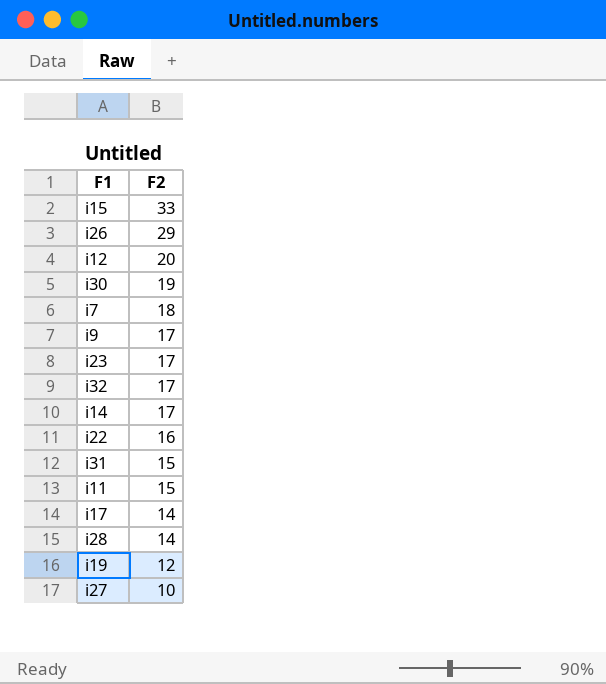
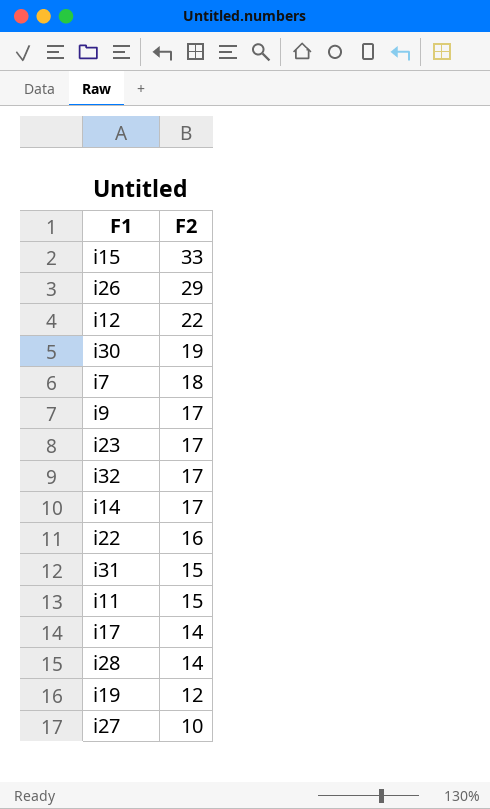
i12 | F2: 20 -> 22

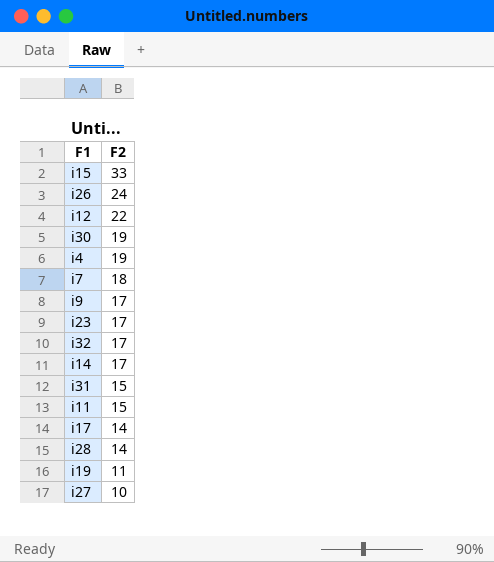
row i22: 16 -> none
i26 | F2: 29 -> 24
row i4: none -> 19
i19 | F2: 12 -> 11

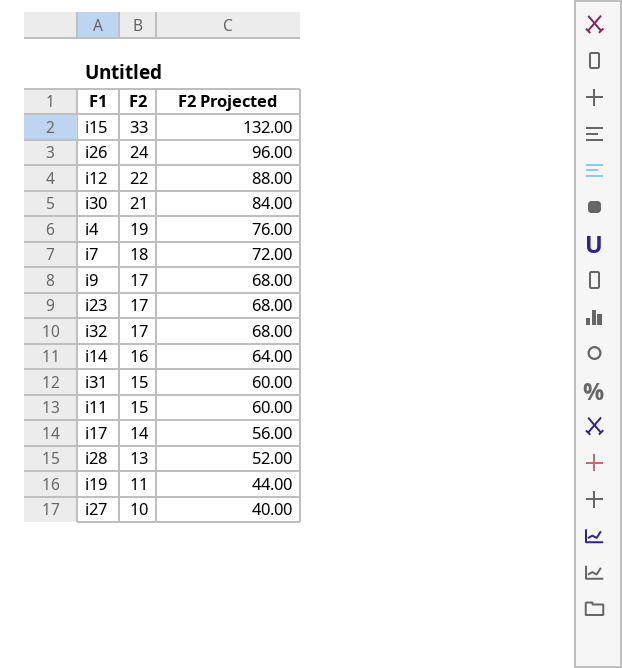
column F2 Projected | formula: none -> [F2] * 4
i30 | F2: 19 -> 21
i14 | F2: 17 -> 16
i28 | F2: 14 -> 13

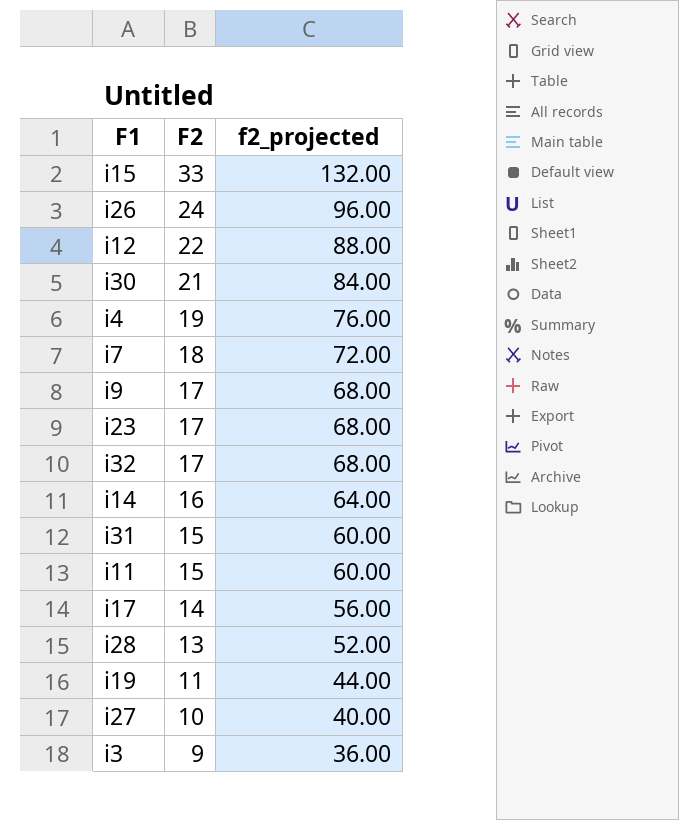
column name: F2 Projected -> f2_projected
row i3: none -> 9 | 36.00

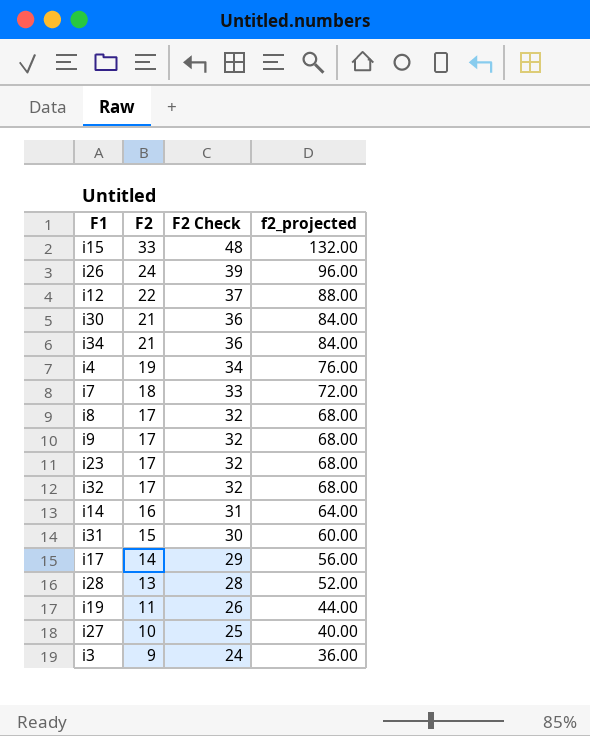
column F2 Check | formula: none -> [F2] + 15
row i11: 15 | 60.00 -> none
row i34: none -> 21 | 36 | 84.00
row i8: none -> 17 | 32 | 68.00

